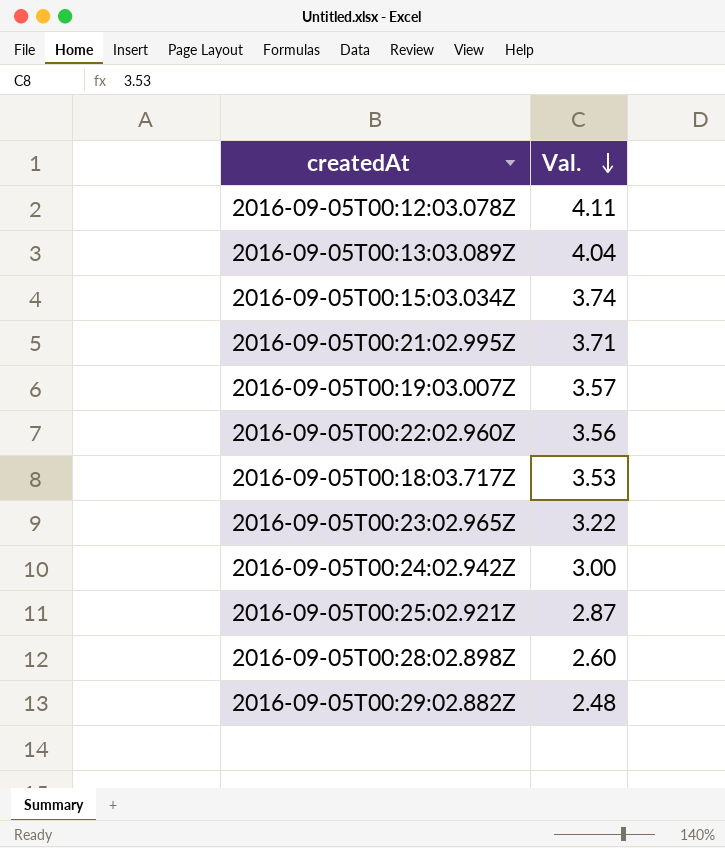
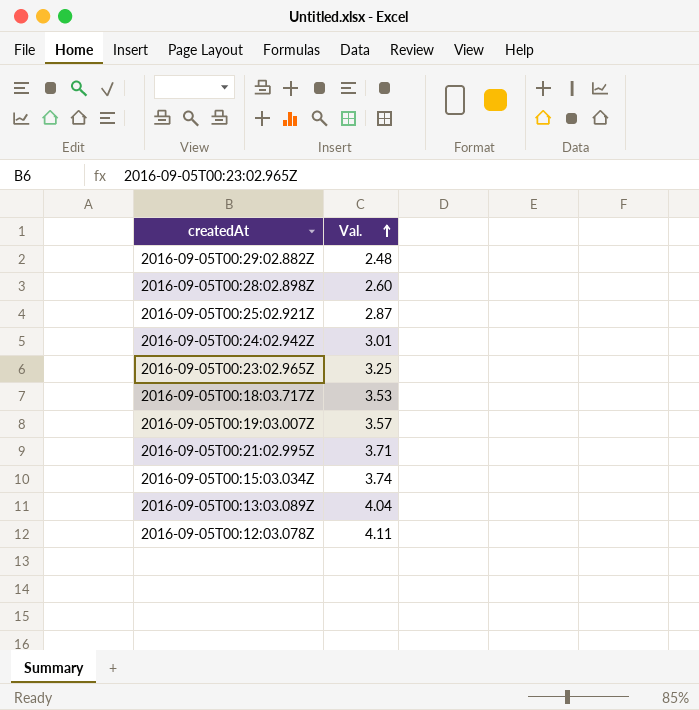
row order: Val. descending -> Val. ascending
row 2016-09-05T00:22:02.960Z: 3.56 -> none
2016-09-05T00:24:02.942Z | Val.: 3.00 -> 3.01
2016-09-05T00:23:02.965Z | Val.: 3.22 -> 3.25

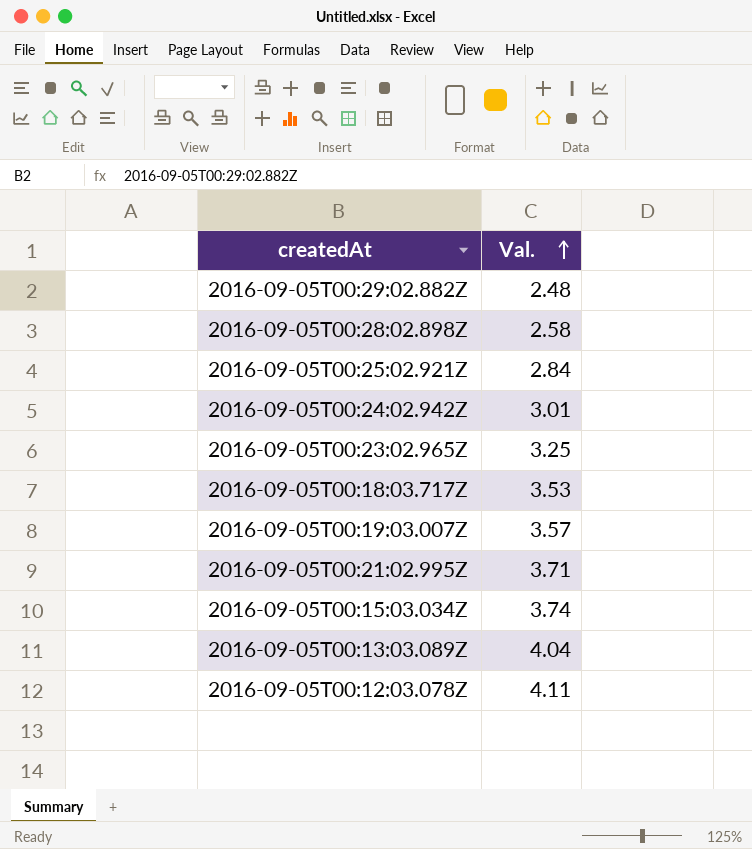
2016-09-05T00:28:02.898Z | Val.: 2.60 -> 2.58
2016-09-05T00:25:02.921Z | Val.: 2.87 -> 2.84

